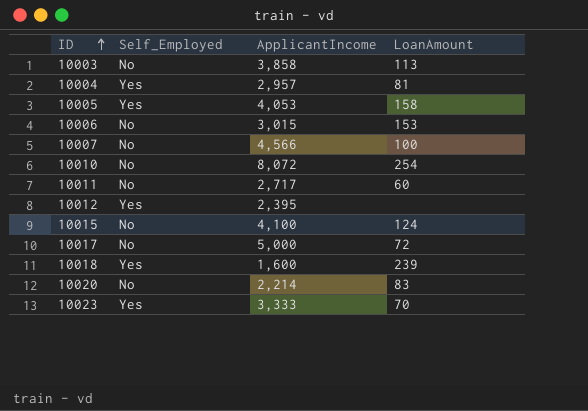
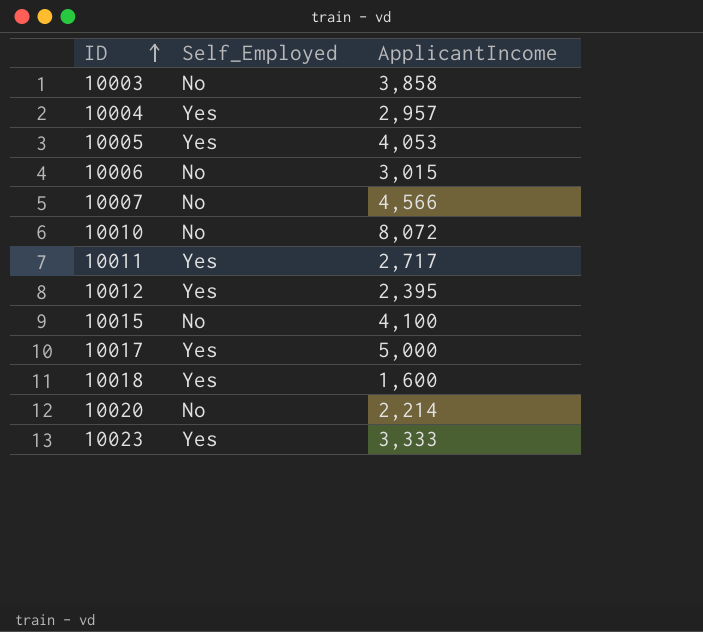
column LoanAmount | position: 4 -> none
10011 | Self_Employed: No -> Yes
10017 | Self_Employed: No -> Yes

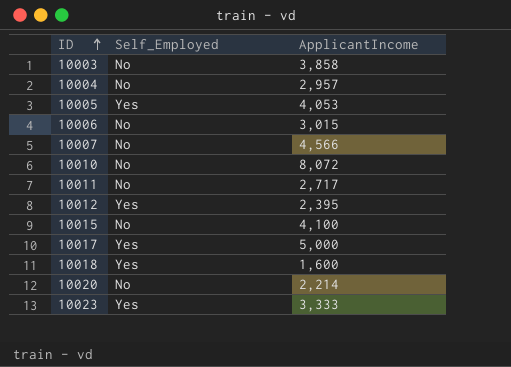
10004 | Self_Employed: Yes -> No
10011 | Self_Employed: Yes -> No

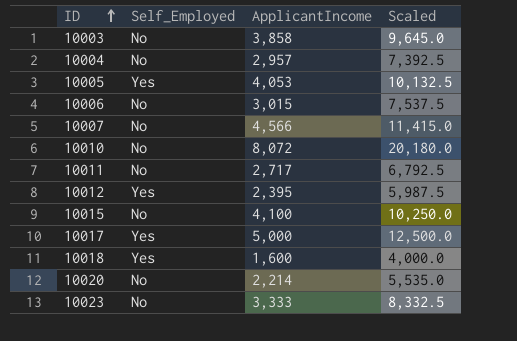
column Scaled | formula: none -> [ApplicantIncome] * 2.5
10023 | Self_Employed: Yes -> No

